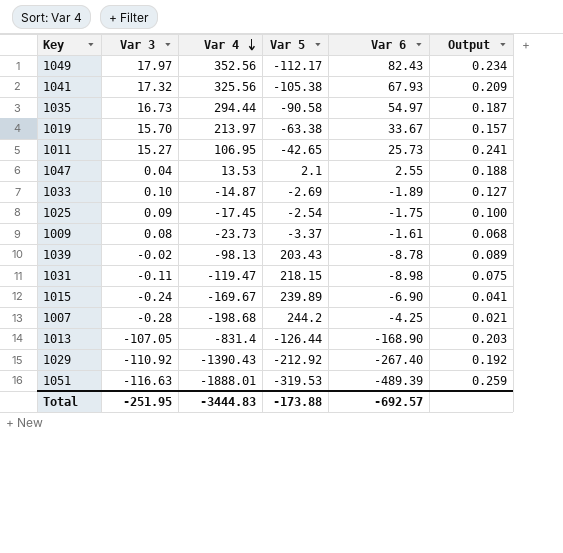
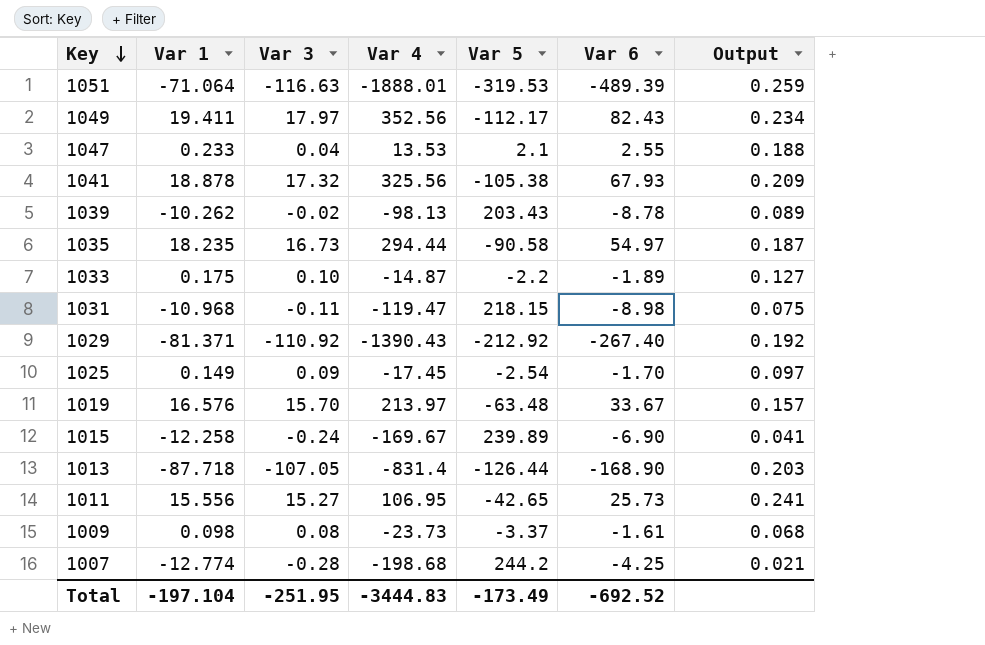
row order: Var 4 descending -> Key descending
column Var 1 | position: none -> 2
1033 | Var 5: -2.69 -> -2.2
1025 | Var 6: -1.75 -> -1.70
1025 | Output: 0.100 -> 0.097
1019 | Var 5: -63.38 -> -63.48
Total | Var 5: -173.88 -> -173.49
Total | Var 6: -692.57 -> -692.52

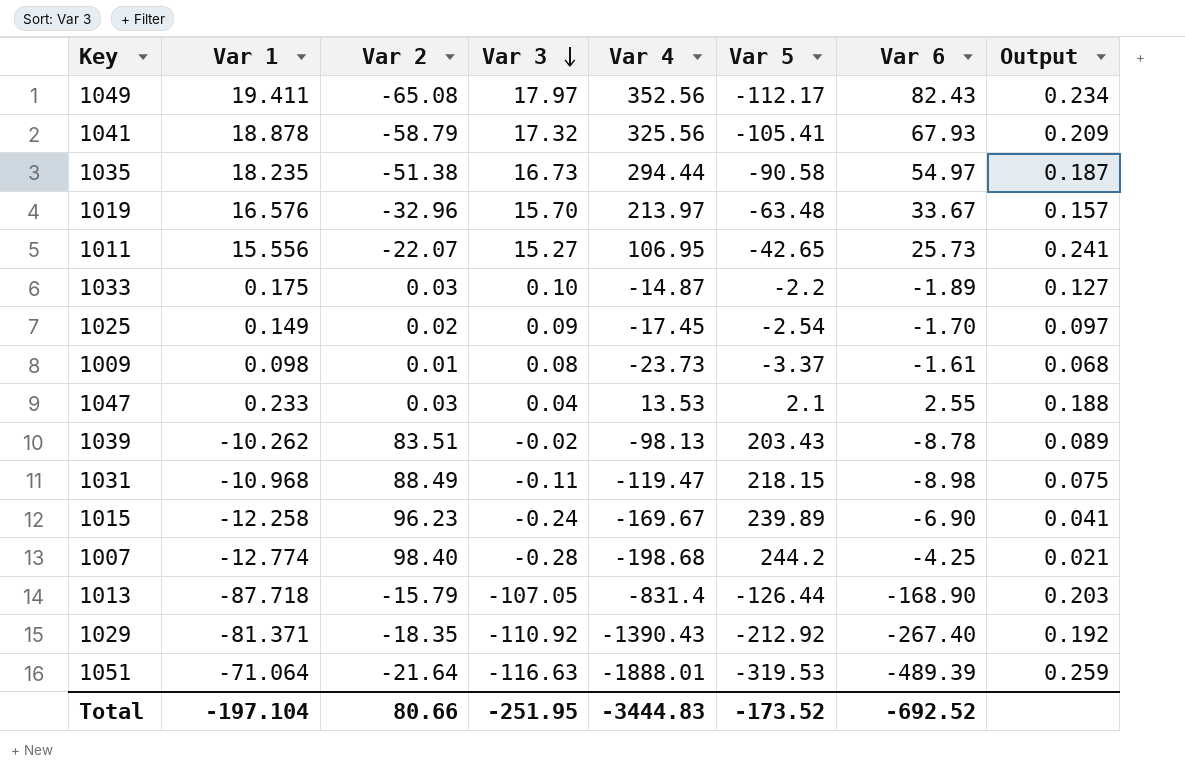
row order: Key descending -> Var 3 descending
column Var 2 | position: none -> 3
1041 | Var 5: -105.38 -> -105.41
Total | Var 5: -173.49 -> -173.52

